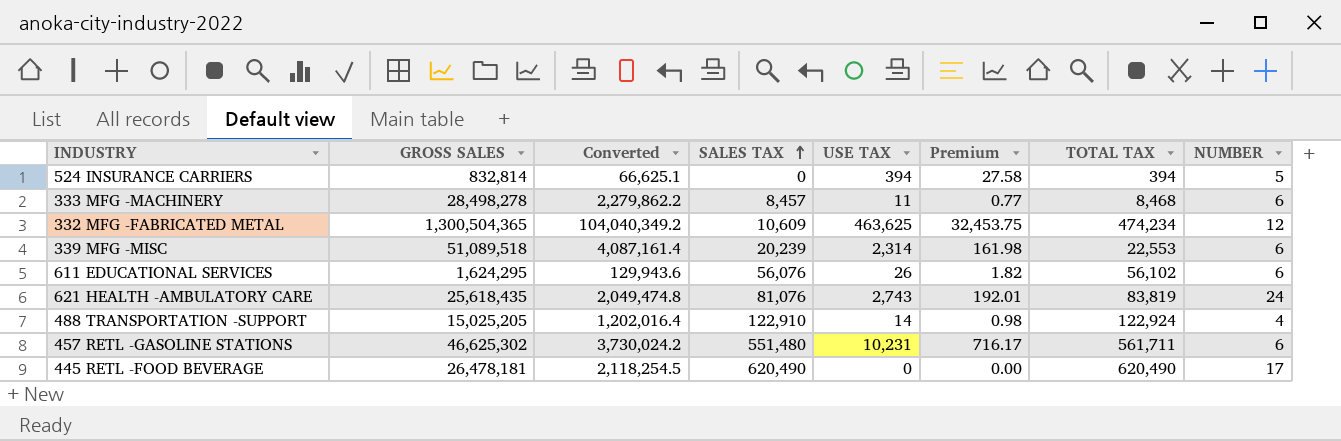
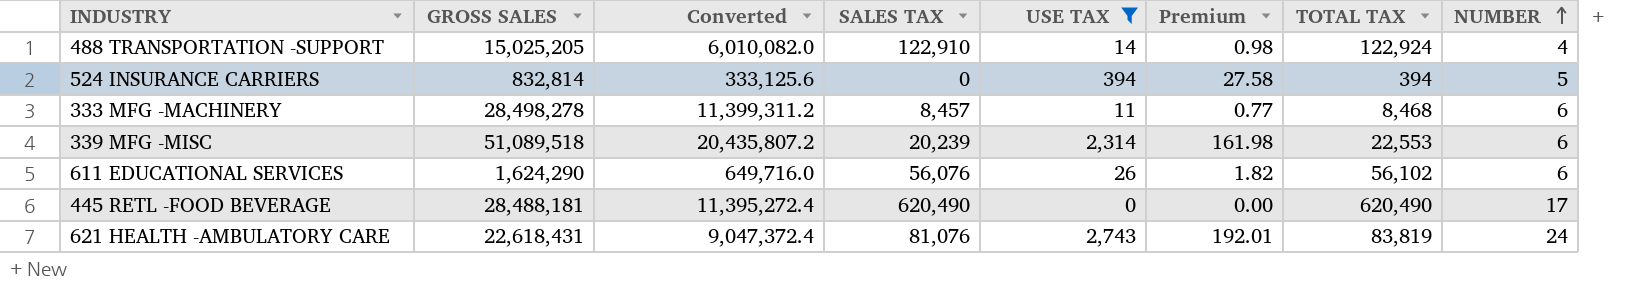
filter: none -> USE TAX <= 2,743
row order: SALES TAX ascending -> NUMBER ascending
column Converted | formula: [GROSS SALES] * 0.08 -> [GROSS SALES] * 0.4
611 EDUCATIONAL SERVICES | GROSS SALES: 1,624,295 -> 1,624,290
445 RETL -FOOD BEVERAGE | GROSS SALES: 26,478,181 -> 28,488,181
621 HEALTH -AMBULATORY CARE | GROSS SALES: 25,618,435 -> 22,618,431

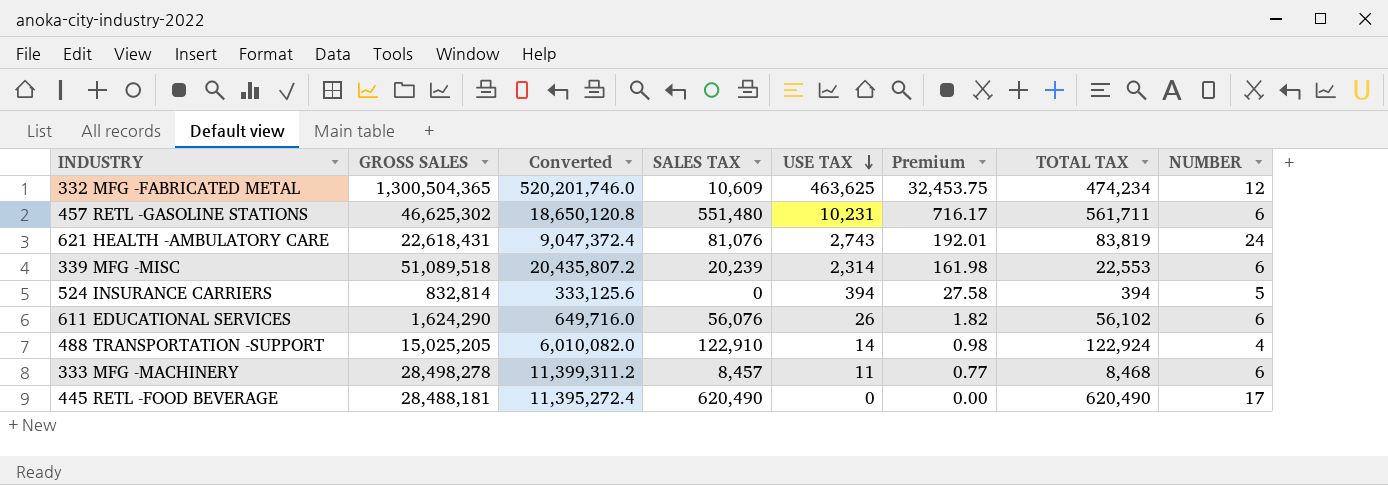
filter: USE TAX <= 2,743 -> none
row order: NUMBER ascending -> USE TAX descending

